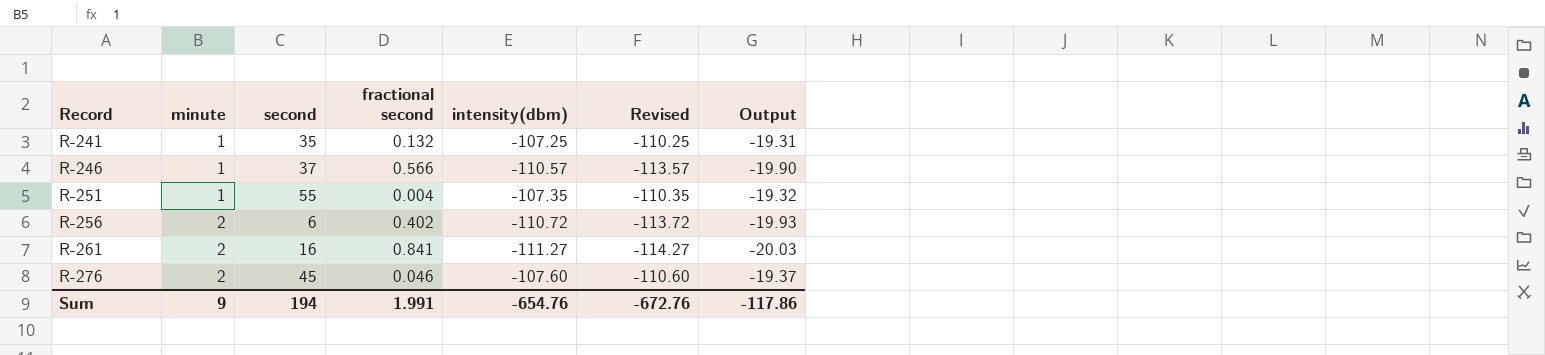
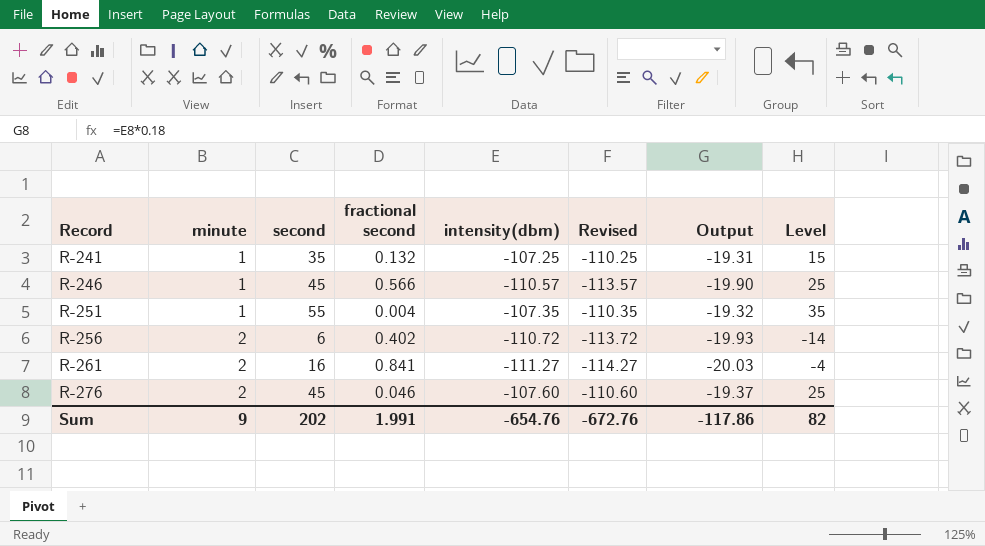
column Level | formula: none -> [second] - 20
R-246 | second: 37 -> 45
Sum | second: 194 -> 202

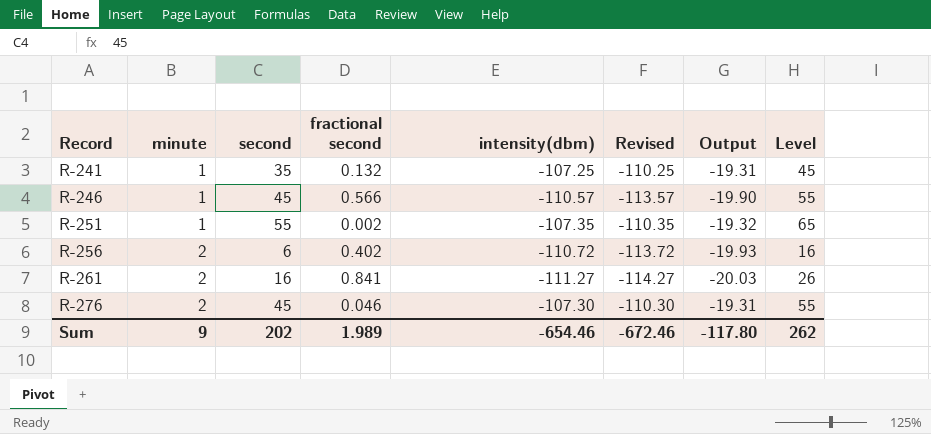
column Level | formula: [second] - 20 -> [second] + 10
R-251 | fractional second: 0.004 -> 0.002
R-276 | intensity(dbm): -107.60 -> -107.30
R-276 | Revised: -110.60 -> -110.30
R-276 | Output: -19.37 -> -19.31
Sum | fractional second: 1.991 -> 1.989
Sum | intensity(dbm): -654.76 -> -654.46
Sum | Revised: -672.76 -> -672.46
Sum | Output: -117.86 -> -117.80
Sum | Level: 82 -> 262

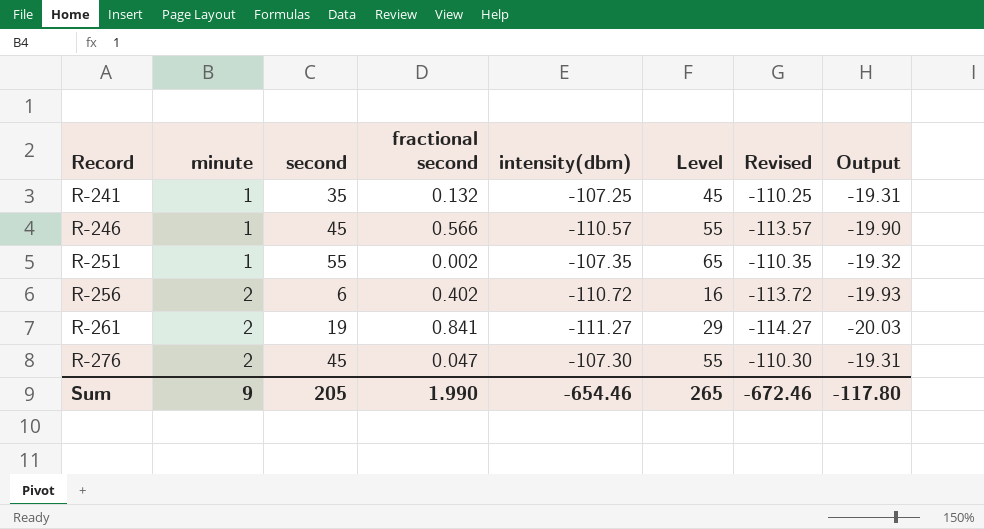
column Level | position: 8 -> 6
R-261 | second: 16 -> 19
R-261 | Level: 26 -> 29
R-276 | fractional second: 0.046 -> 0.047
Sum | second: 202 -> 205
Sum | fractional second: 1.989 -> 1.990
Sum | Level: 262 -> 265

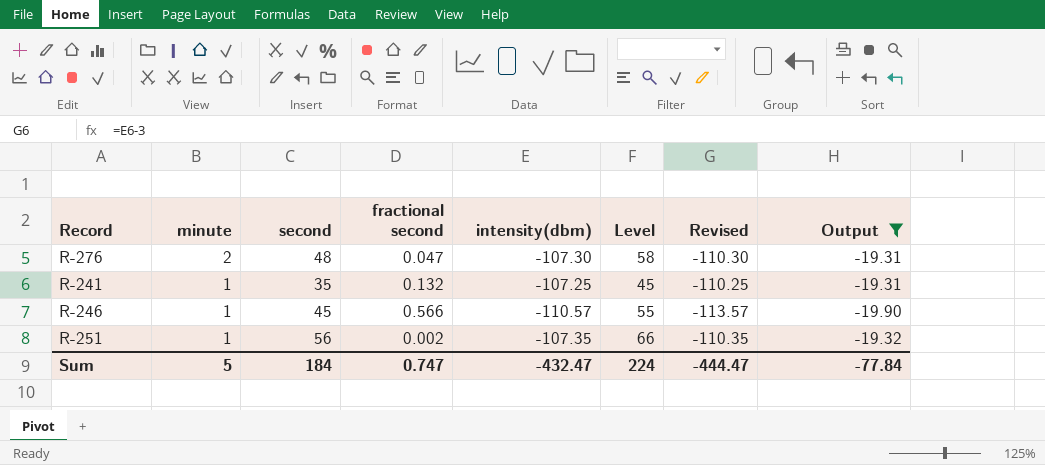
filter: none -> Output >= -19.90
row order: Record ascending -> minute descending
R-276 | second: 45 -> 48
R-276 | Level: 55 -> 58
R-251 | second: 55 -> 56
R-251 | Level: 65 -> 66
Sum | minute: 9 -> 5
Sum | second: 205 -> 184
Sum | fractional second: 1.990 -> 0.747
Sum | intensity(dbm): -654.46 -> -432.47
Sum | Level: 265 -> 224
Sum | Revised: -672.46 -> -444.47
Sum | Output: -117.80 -> -77.84

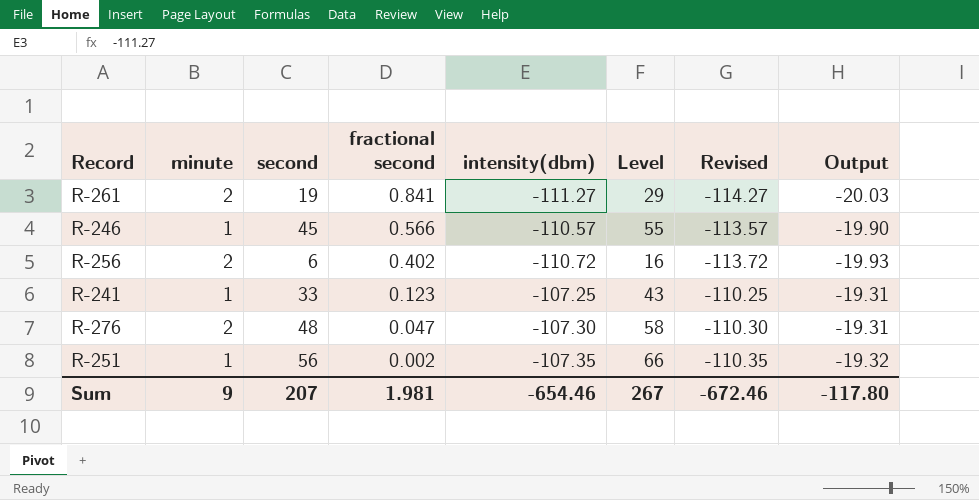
filter: Output >= -19.90 -> none
row order: minute descending -> fractional second descending
R-241 | second: 35 -> 33
R-241 | fractional second: 0.132 -> 0.123
R-241 | Level: 45 -> 43
Sum | minute: 5 -> 9
Sum | second: 184 -> 207
Sum | fractional second: 0.747 -> 1.981
Sum | intensity(dbm): -432.47 -> -654.46
Sum | Level: 224 -> 267
Sum | Revised: -444.47 -> -672.46
Sum | Output: -77.84 -> -117.80

